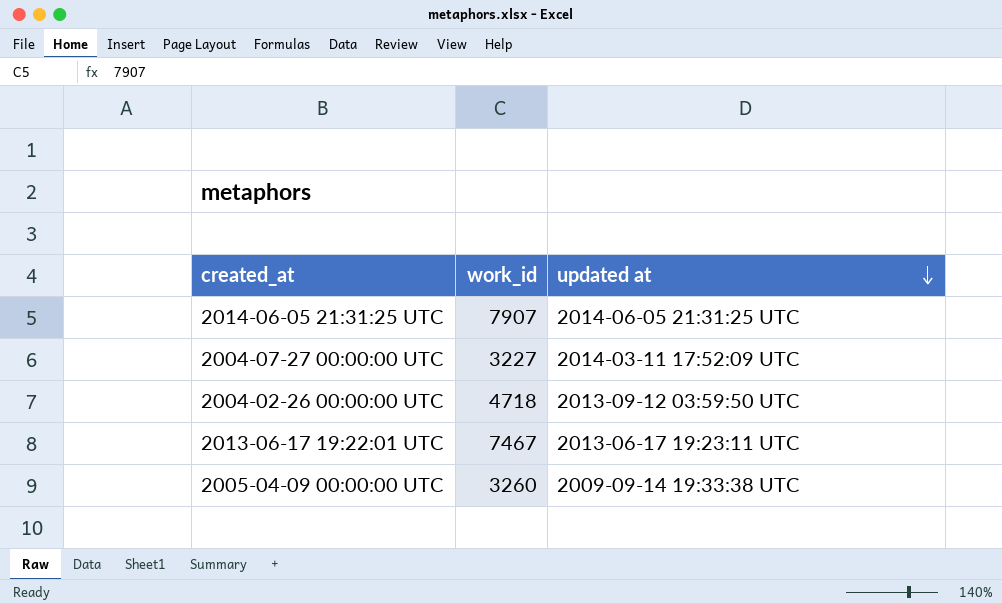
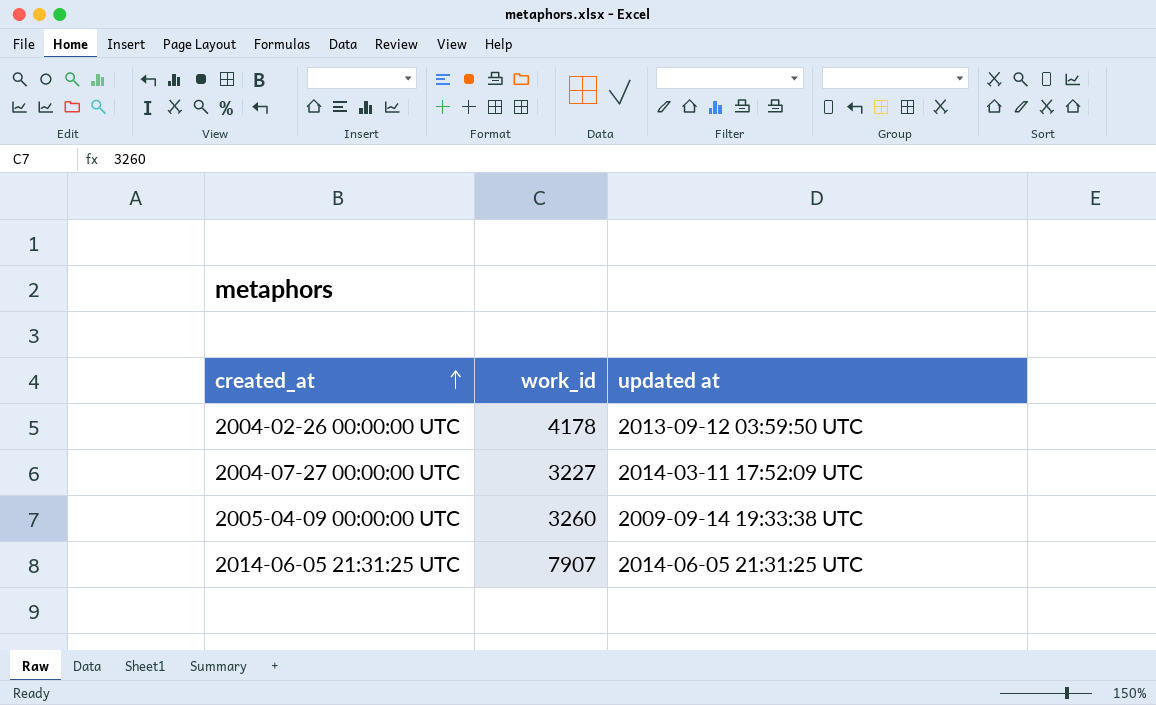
row order: updated at descending -> created_at ascending
row 2013-06-17 19:22:01 UTC: 7467 | 2013-06-17 19:23:11 UTC -> none
2004-02-26 00:00:00 UTC | work_id: 4718 -> 4178

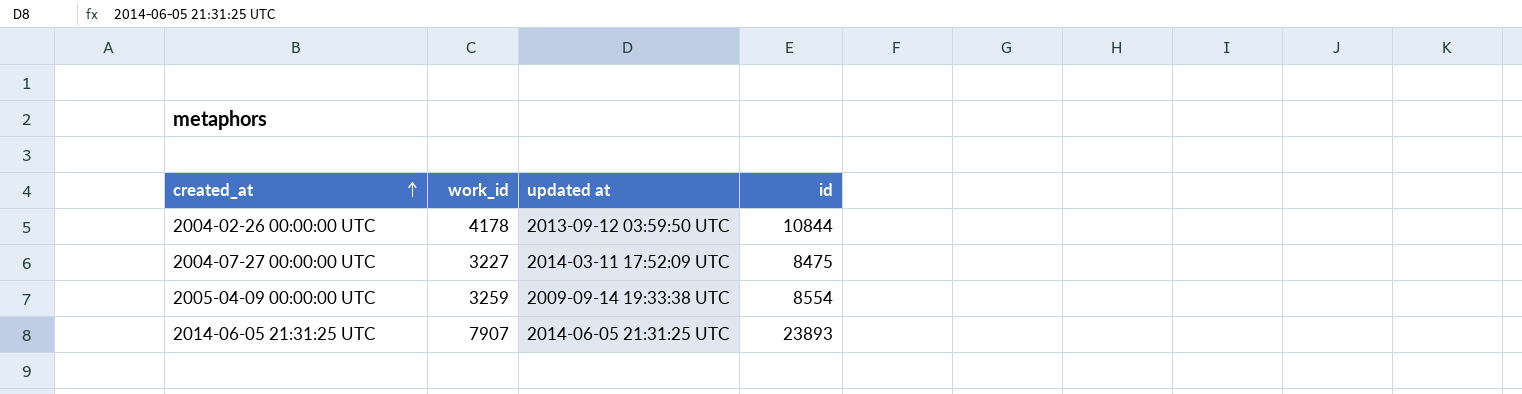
column id | position: none -> 4
2005-04-09 00:00:00 UTC | work_id: 3260 -> 3259

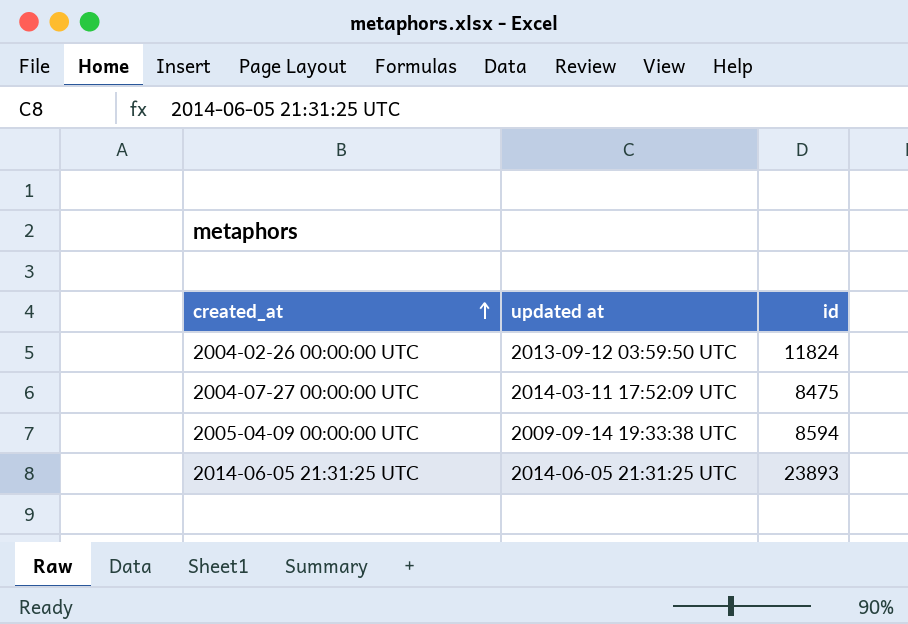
column work_id | position: 2 -> none
2004-02-26 00:00:00 UTC | id: 10844 -> 11824
2005-04-09 00:00:00 UTC | id: 8554 -> 8594

